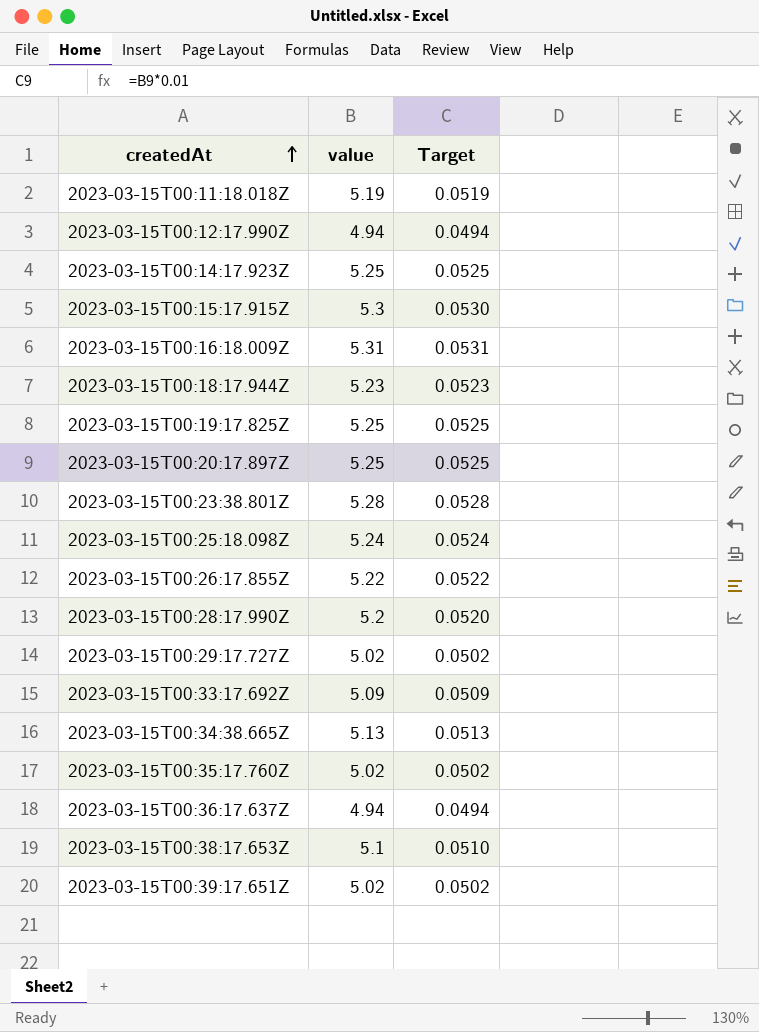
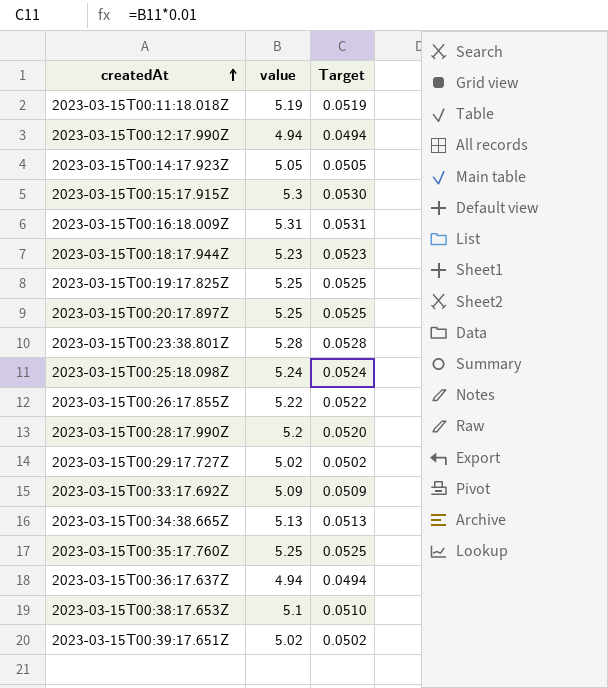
2023-03-15T00:14:17.923Z | value: 5.25 -> 5.05
2023-03-15T00:14:17.923Z | Target: 0.0525 -> 0.0505
2023-03-15T00:35:17.760Z | value: 5.02 -> 5.25
2023-03-15T00:35:17.760Z | Target: 0.0502 -> 0.0525

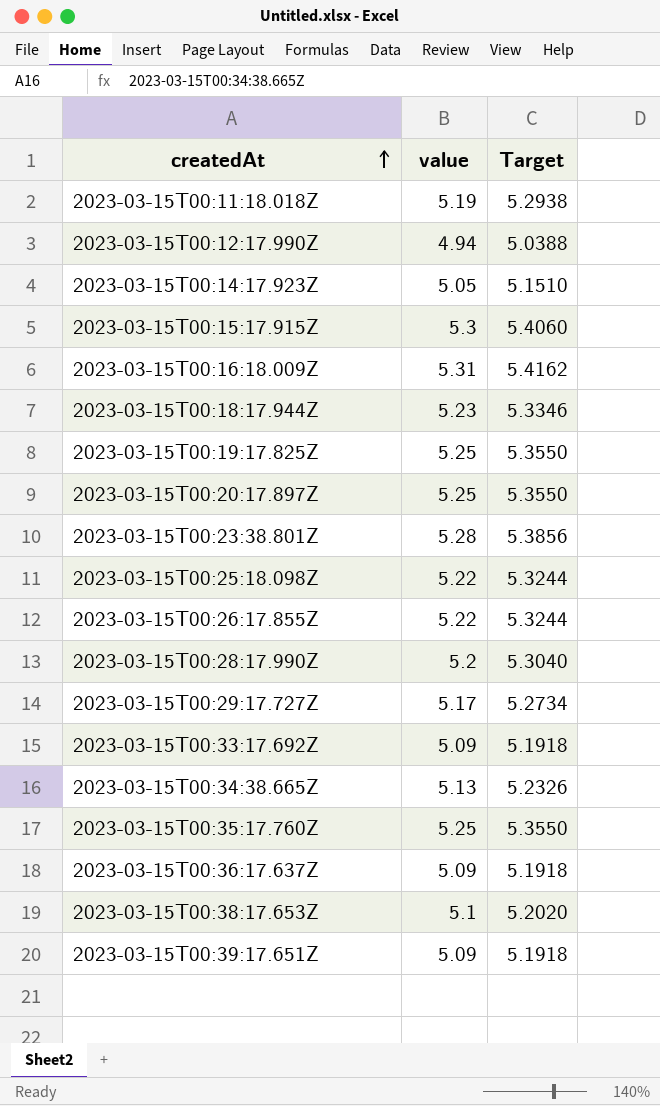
column Target | formula: [value] * 0.01 -> [value] * 1.02
2023-03-15T00:25:18.098Z | value: 5.24 -> 5.22
2023-03-15T00:29:17.727Z | value: 5.02 -> 5.17
2023-03-15T00:36:17.637Z | value: 4.94 -> 5.09
2023-03-15T00:39:17.651Z | value: 5.02 -> 5.09

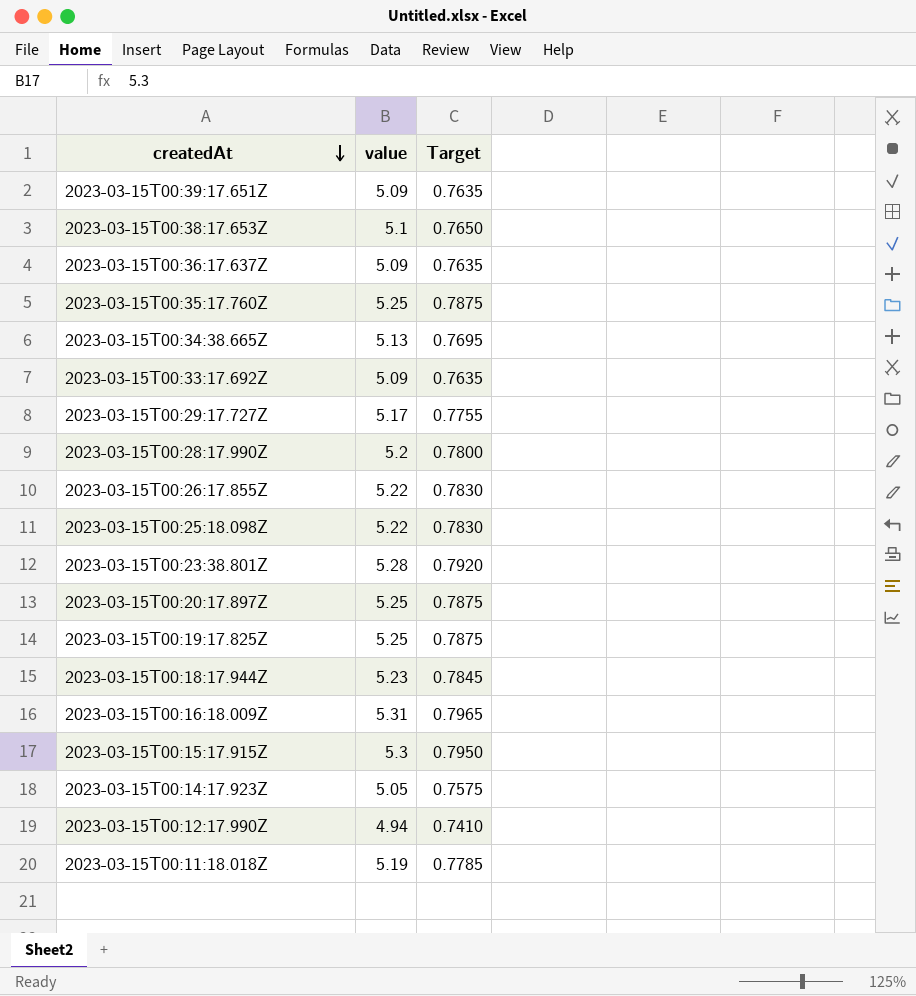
row order: createdAt ascending -> createdAt descending
column Target | formula: [value] * 1.02 -> [value] * 0.15

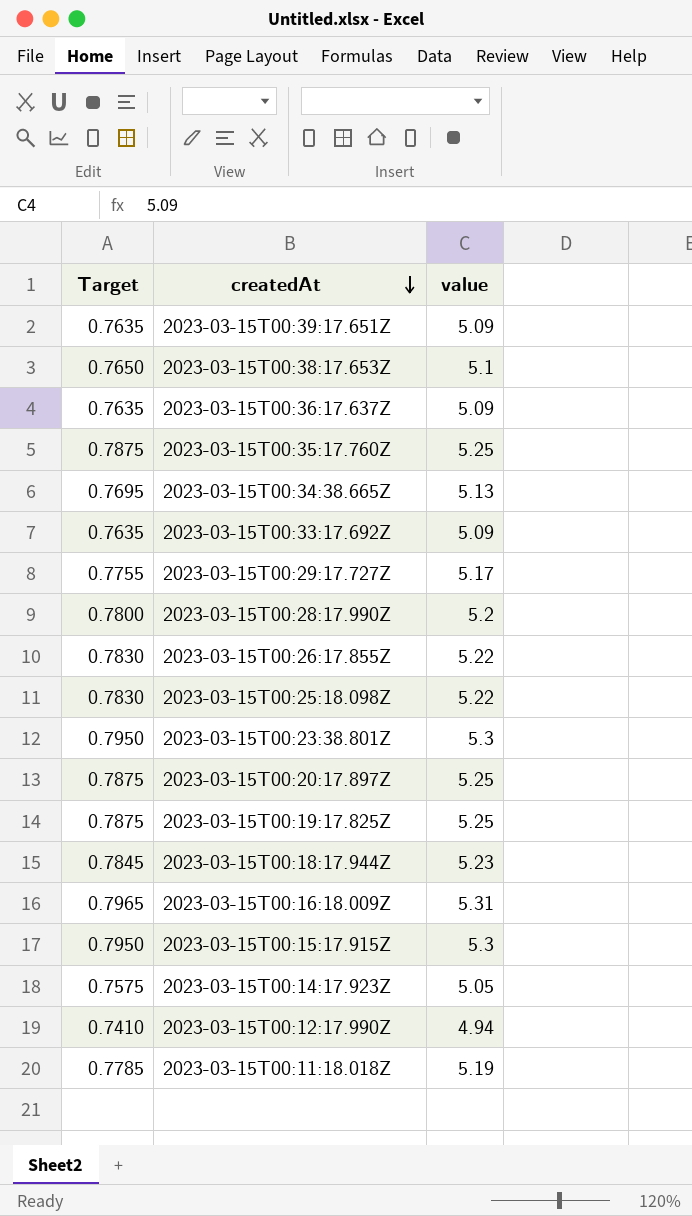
column Target | position: 3 -> 1
2023-03-15T00:23:38.801Z | Target: 0.7920 -> 0.7950
2023-03-15T00:23:38.801Z | value: 5.28 -> 5.3

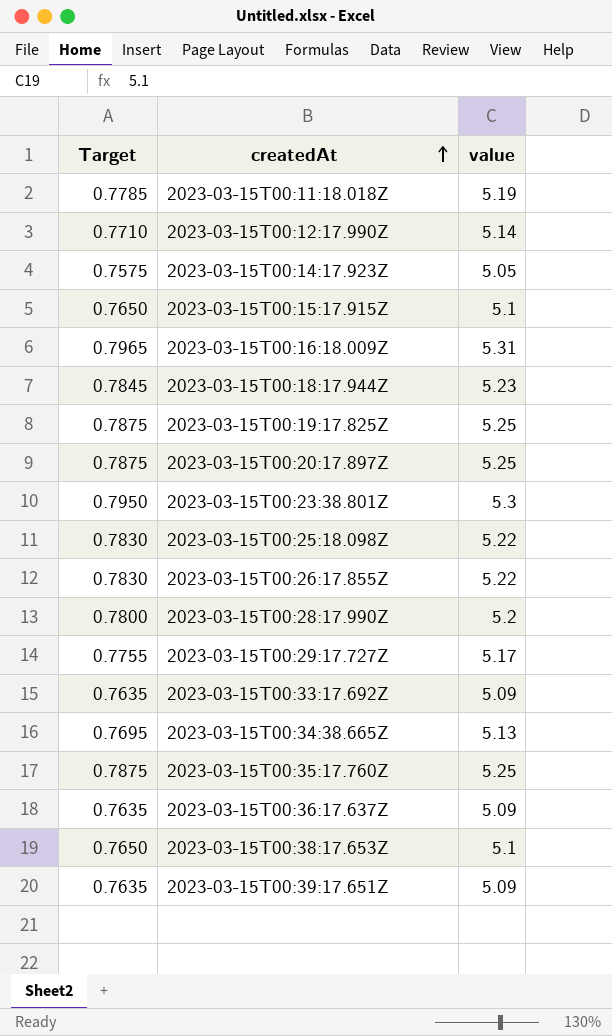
row order: createdAt descending -> createdAt ascending
2023-03-15T00:12:17.990Z | Target: 0.7410 -> 0.7710
2023-03-15T00:12:17.990Z | value: 4.94 -> 5.14
2023-03-15T00:15:17.915Z | Target: 0.7950 -> 0.7650
2023-03-15T00:15:17.915Z | value: 5.3 -> 5.1

